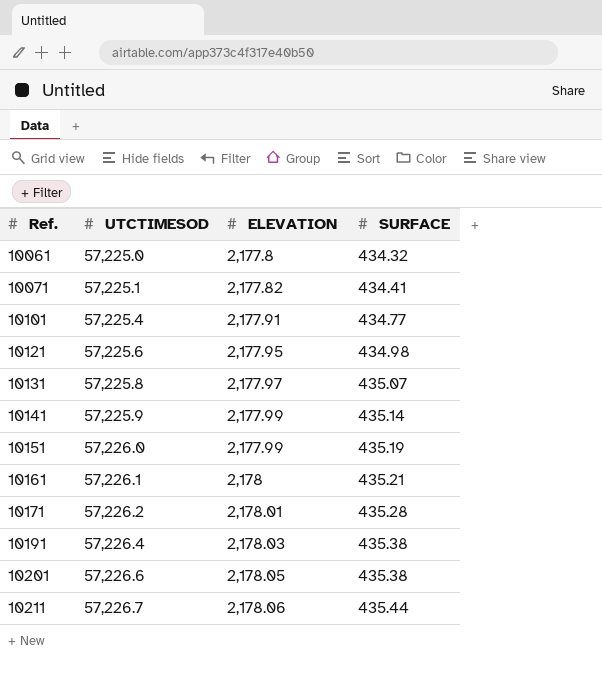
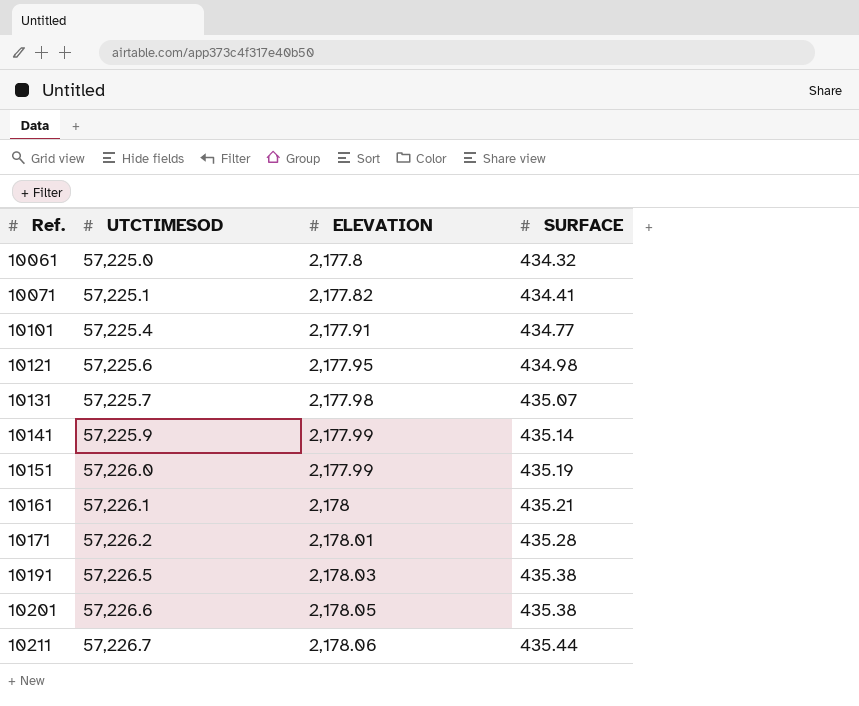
10131 | UTCTIMESOD: 57,225.8 -> 57,225.7
10131 | ELEVATION: 2,177.97 -> 2,177.98
10191 | UTCTIMESOD: 57,226.4 -> 57,226.5

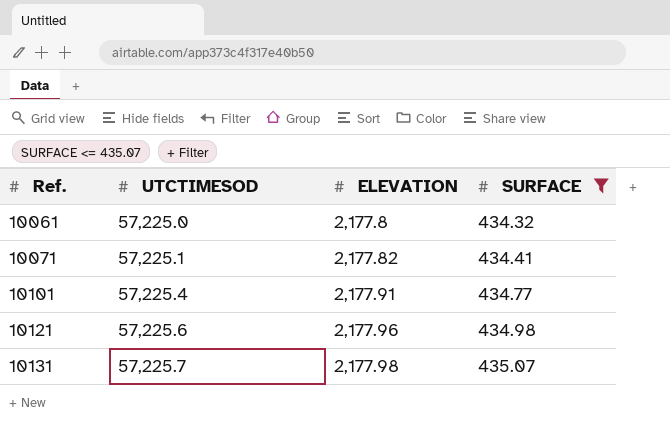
filter: none -> SURFACE <= 435.07
10121 | ELEVATION: 2,177.95 -> 2,177.96

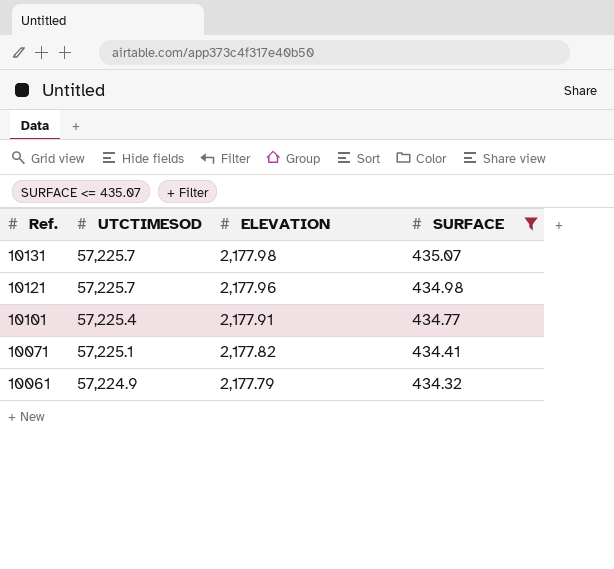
row order: Ref. ascending -> Ref. descending
10121 | UTCTIMESOD: 57,225.6 -> 57,225.7
10061 | UTCTIMESOD: 57,225.0 -> 57,224.9
10061 | ELEVATION: 2,177.8 -> 2,177.79

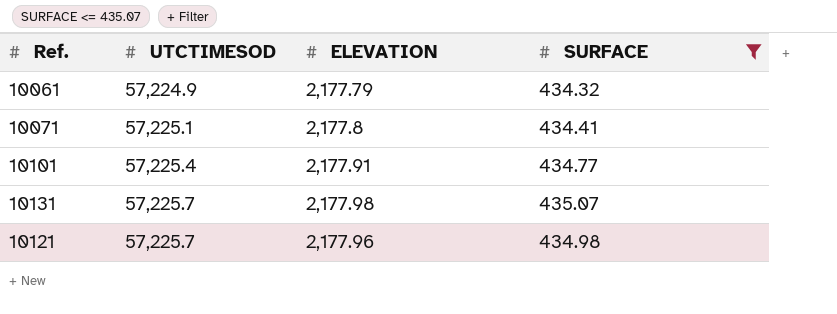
row order: Ref. descending -> UTCTIMESOD ascending
10071 | ELEVATION: 2,177.82 -> 2,177.8

